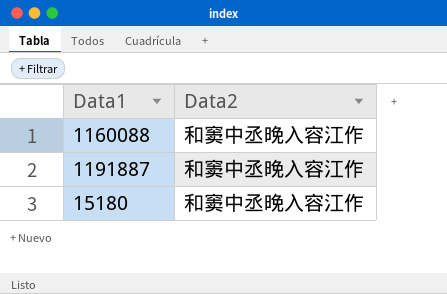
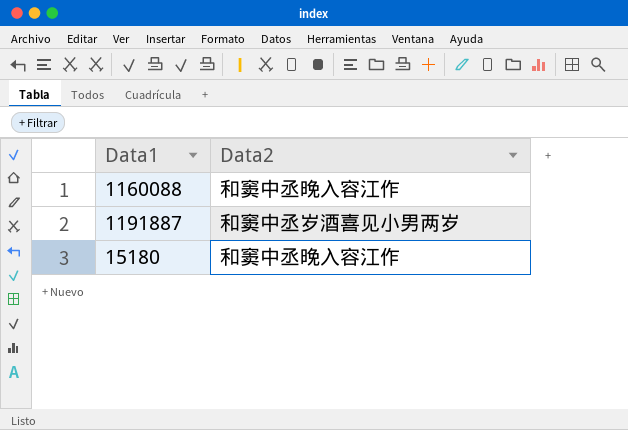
1191887 | Data2: 和窦中丞晚入容江作 -> 和窦中丞岁酒喜见小男两岁

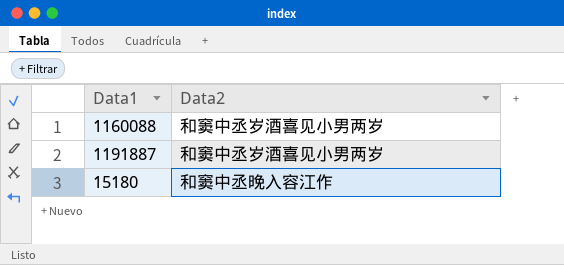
1160088 | Data2: 和窦中丞晚入容江作 -> 和窦中丞岁酒喜见小男两岁

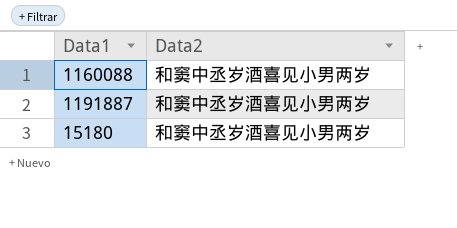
15180 | Data2: 和窦中丞晚入容江作 -> 和窦中丞岁酒喜见小男两岁

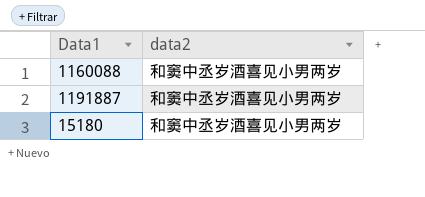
column name: Data2 -> data2

